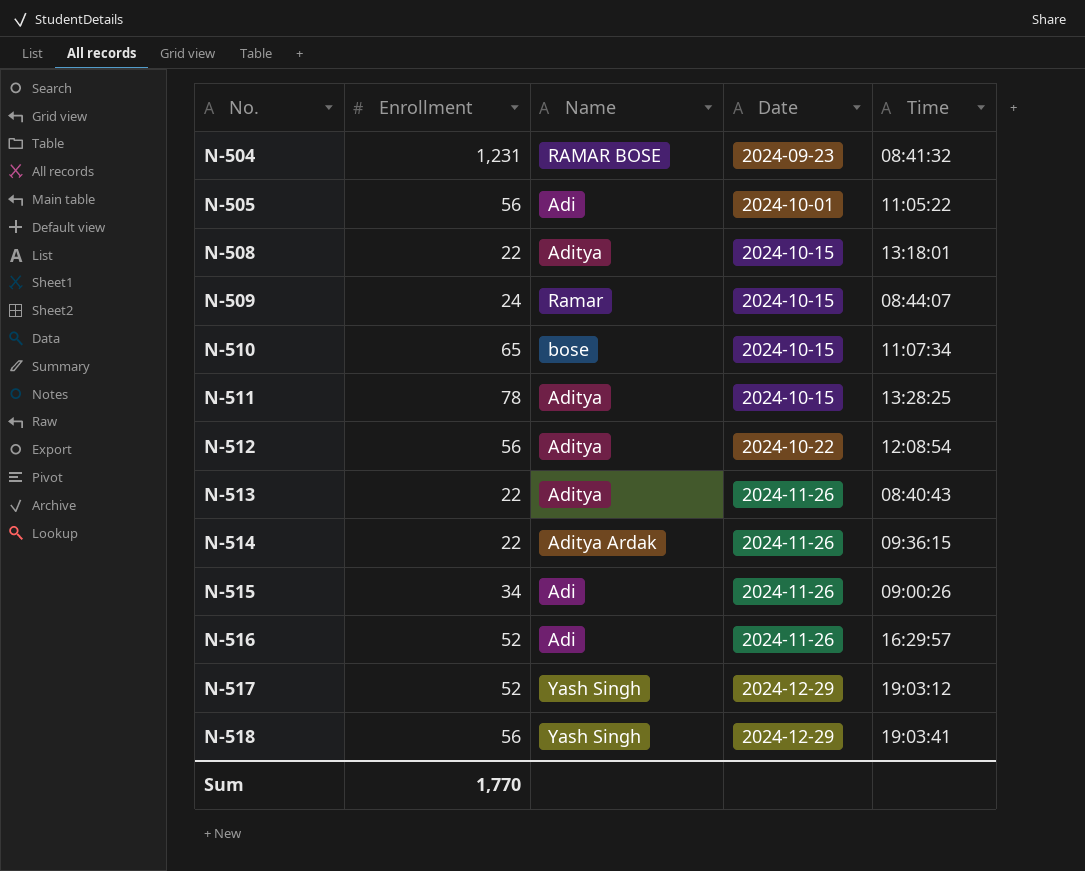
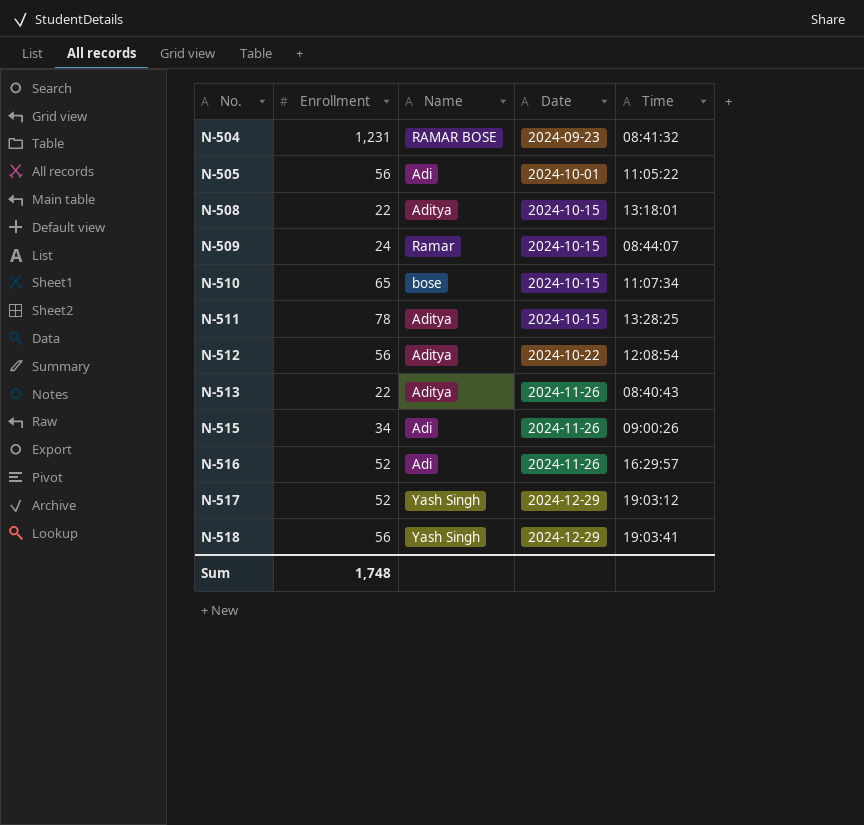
row N-514: 22 | Aditya Ardak | 2024-11-26 | 09:36:15 -> none
Sum | Enrollment: 1,770 -> 1,748

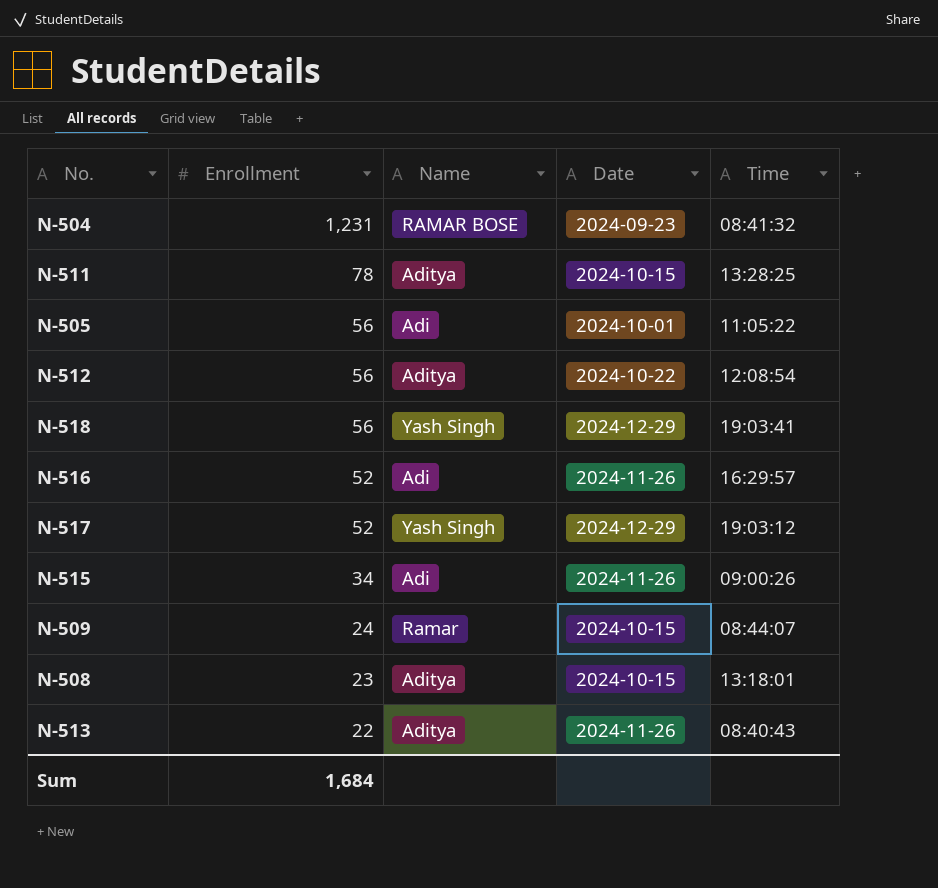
row order: No. ascending -> Enrollment descending
row N-510: 65 | bose | 2024-10-15 | 11:07:34 -> none
N-508 | Enrollment: 22 -> 23
Sum | Enrollment: 1,748 -> 1,684

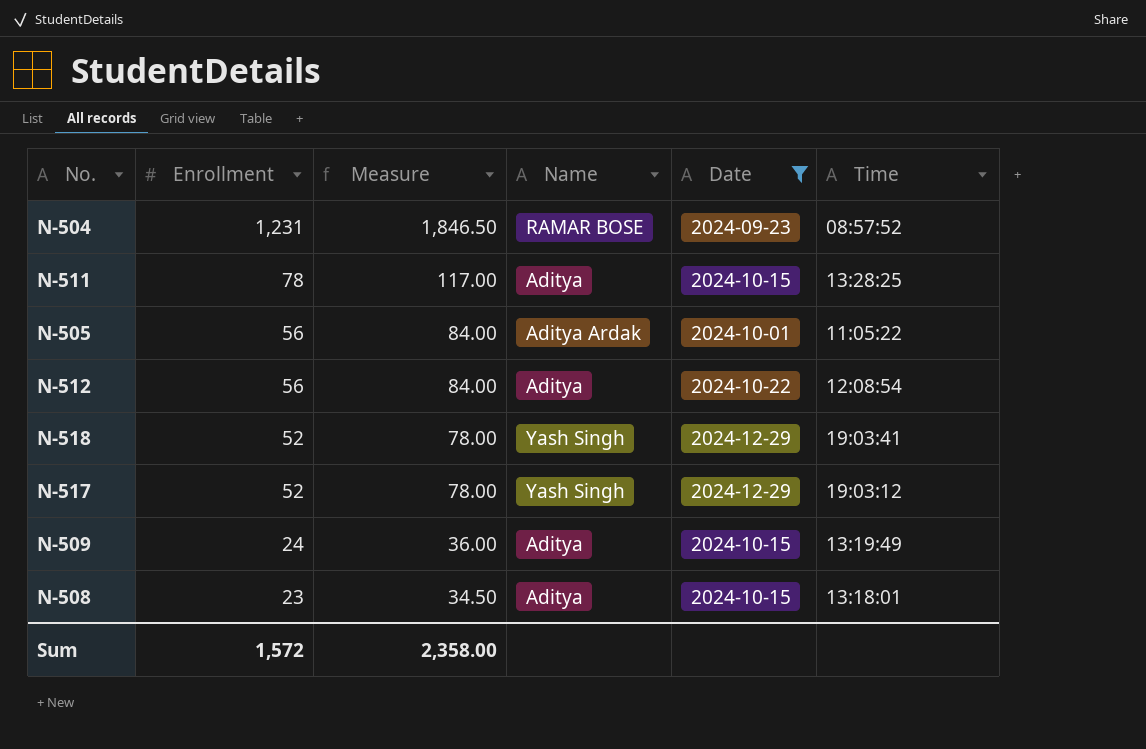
filter: none -> Date != 2024-11-26
column Measure | formula: none -> [Enrollment] * 1.5
N-504 | Time: 08:41:32 -> 08:57:52
N-505 | Name: Adi -> Aditya Ardak
N-518 | Enrollment: 56 -> 52
N-509 | Name: Ramar -> Aditya
N-509 | Time: 08:44:07 -> 13:19:49
Sum | Enrollment: 1,684 -> 1,572

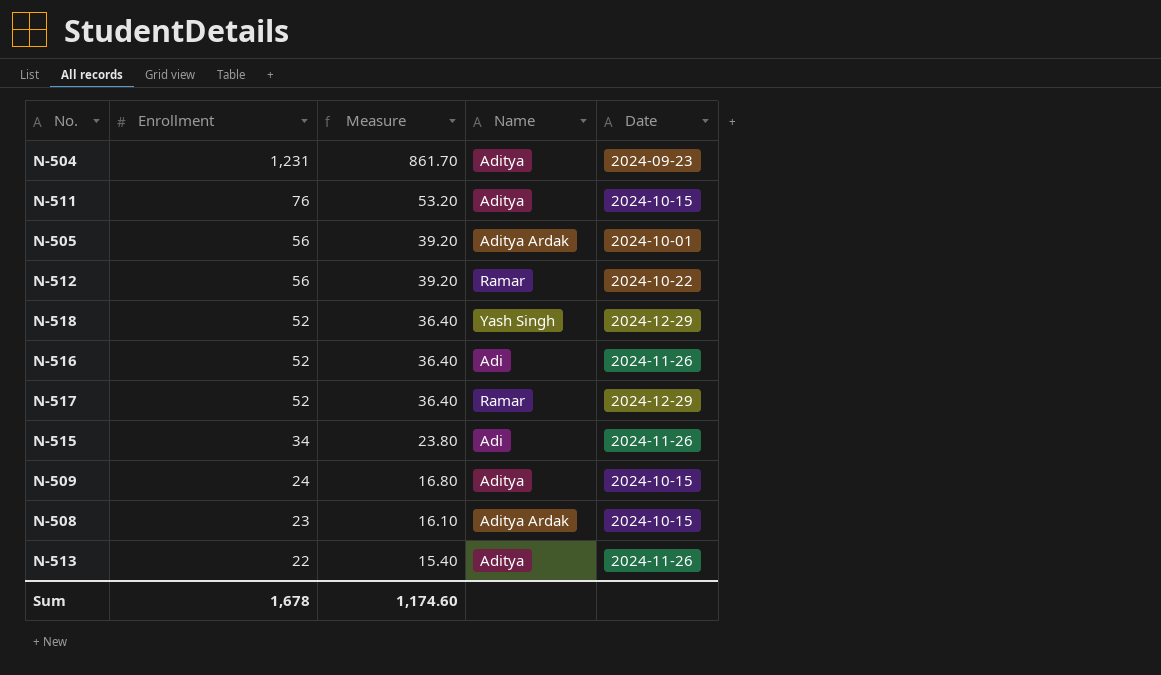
filter: Date != 2024-11-26 -> none
column Time | position: 6 -> none
column Measure | formula: [Enrollment] * 1.5 -> [Enrollment] * 0.7
N-504 | Name: RAMAR BOSE -> Aditya
N-511 | Enrollment: 78 -> 76
N-512 | Name: Aditya -> Ramar
N-517 | Name: Yash Singh -> Ramar
N-508 | Name: Aditya -> Aditya Ardak
Sum | Enrollment: 1,572 -> 1,678
Sum | Measure: 2,358.00 -> 1,174.60

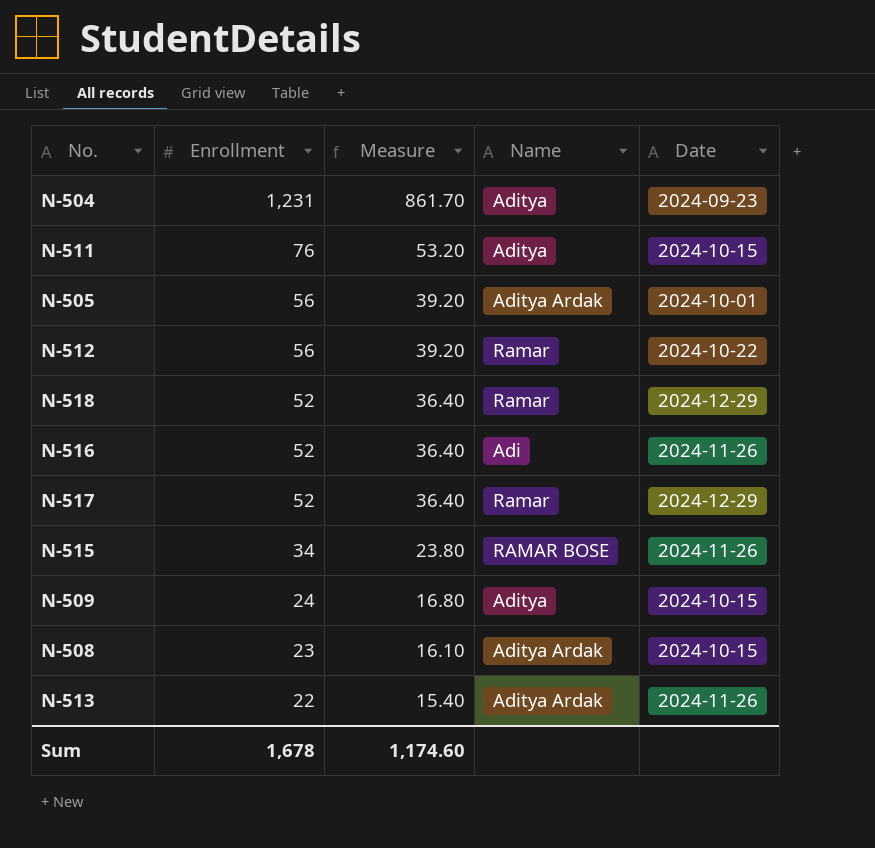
N-518 | Name: Yash Singh -> Ramar
N-515 | Name: Adi -> RAMAR BOSE
N-513 | Name: Aditya -> Aditya Ardak

